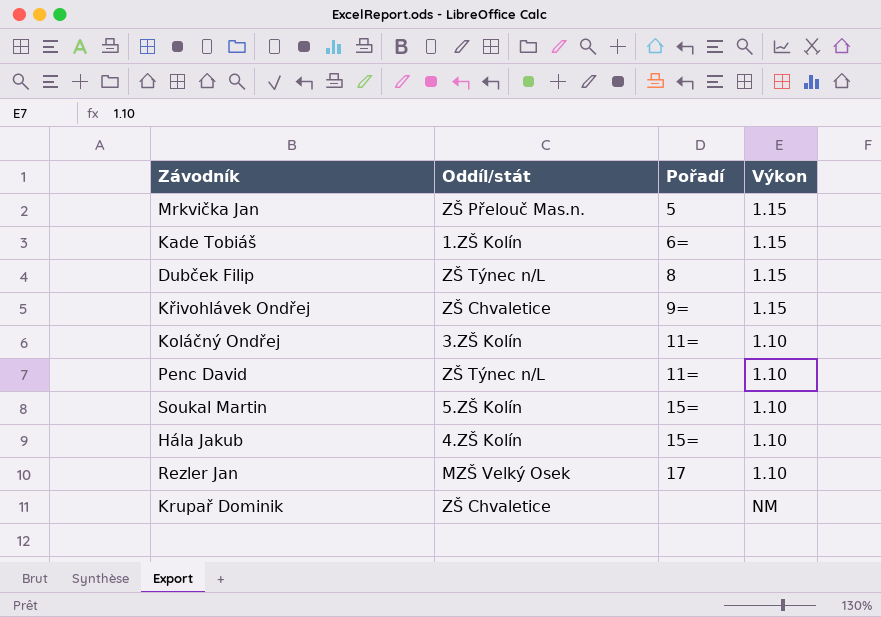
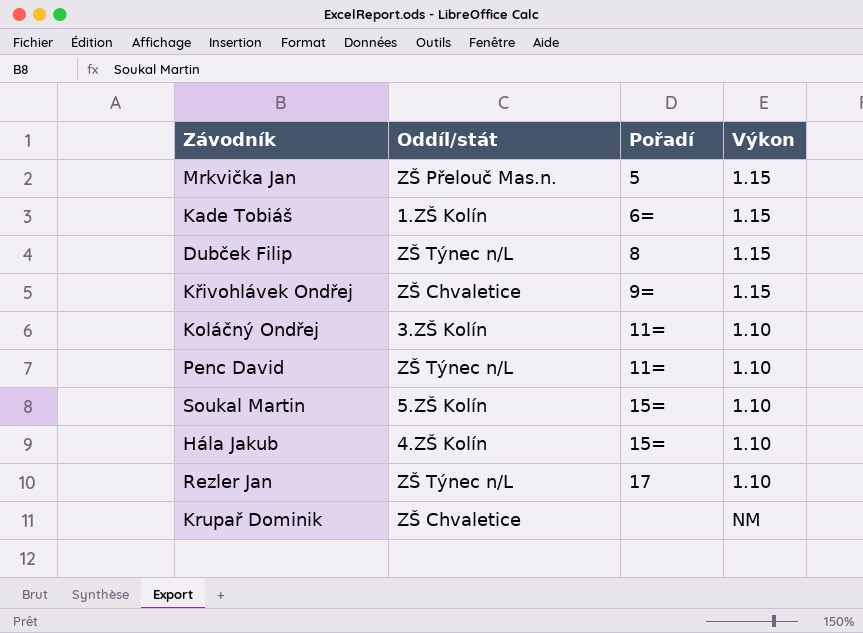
Rezler Jan | Oddíl/stát: MZŠ Velký Osek -> ZŠ Týnec n/L

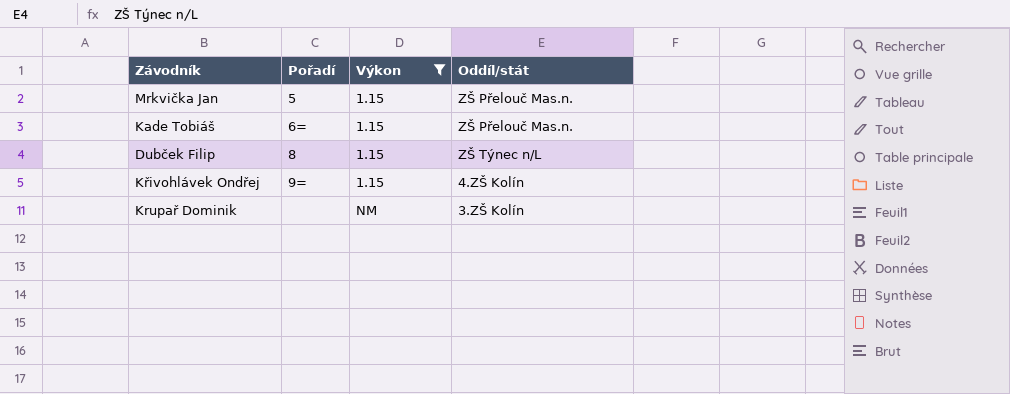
filter: none -> Výkon != 1.10
column Oddíl/stát | position: 2 -> 4
Kade Tobiáš | Oddíl/stát: 1.ZŠ Kolín -> ZŠ Přelouč Mas.n.
Křivohlávek Ondřej | Oddíl/stát: ZŠ Chvaletice -> 4.ZŠ Kolín
Krupař Dominik | Oddíl/stát: ZŠ Chvaletice -> 3.ZŠ Kolín

